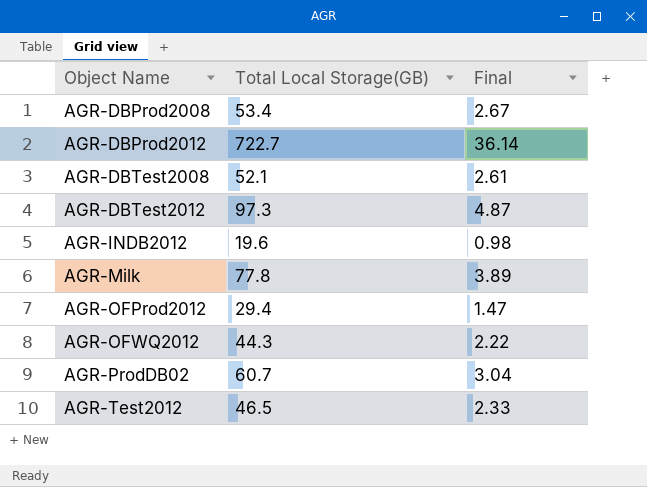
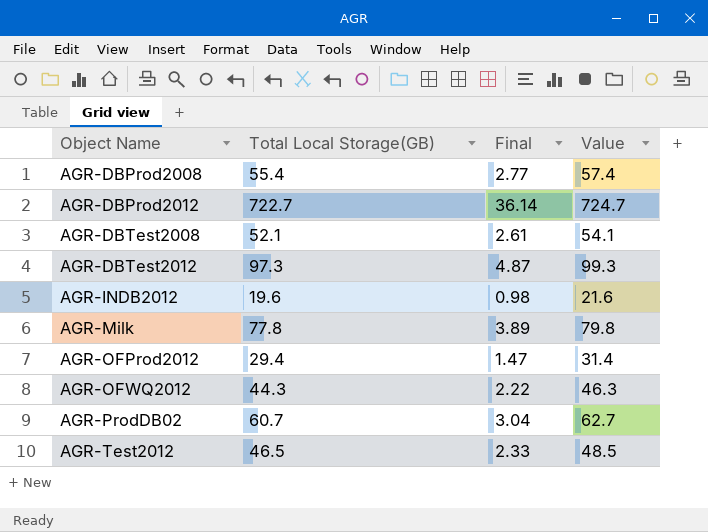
column Value | formula: none -> [Total Local Storage(GB)] + 2
AGR-DBProd2008 | Total Local Storage(GB): 53.4 -> 55.4
AGR-DBProd2008 | Final: 2.67 -> 2.77

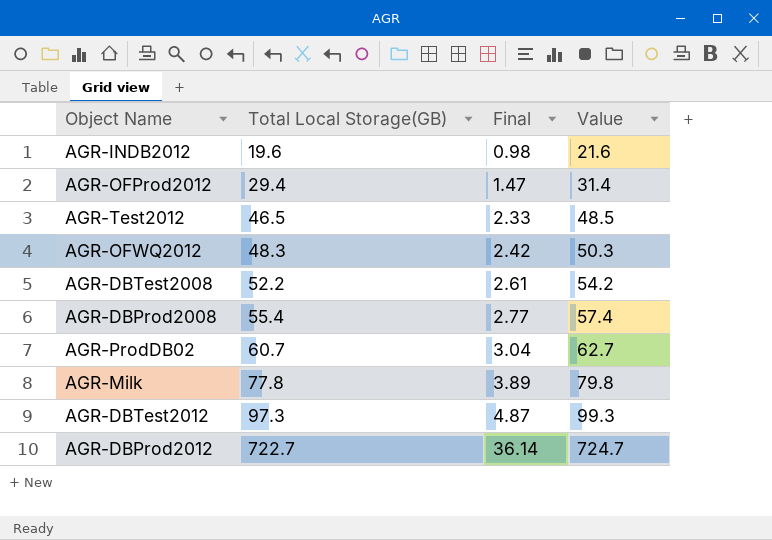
row order: Object Name ascending -> Total Local Storage(GB) ascending
AGR-OFWQ2012 | Total Local Storage(GB): 44.3 -> 48.3
AGR-OFWQ2012 | Final: 2.22 -> 2.42
AGR-OFWQ2012 | Value: 46.3 -> 50.3
AGR-DBTest2008 | Total Local Storage(GB): 52.1 -> 52.2
AGR-DBTest2008 | Value: 54.1 -> 54.2

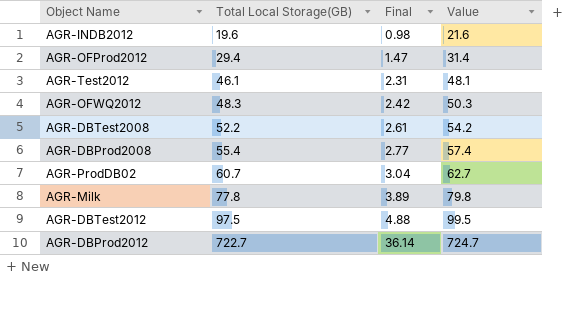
AGR-Test2012 | Total Local Storage(GB): 46.5 -> 46.1
AGR-Test2012 | Final: 2.33 -> 2.31
AGR-Test2012 | Value: 48.5 -> 48.1
AGR-DBTest2012 | Total Local Storage(GB): 97.3 -> 97.5
AGR-DBTest2012 | Final: 4.87 -> 4.88
AGR-DBTest2012 | Value: 99.3 -> 99.5

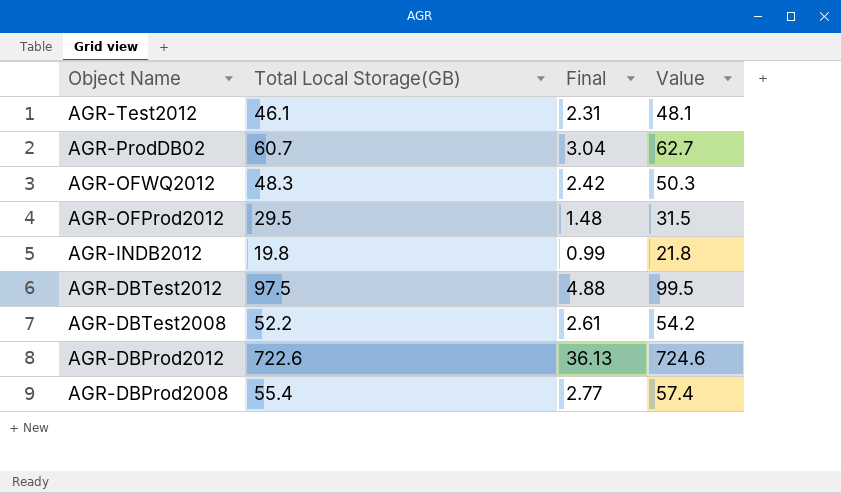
row order: Total Local Storage(GB) ascending -> Object Name descending
row AGR-Milk: 77.8 | 3.89 | 79.8 -> none
AGR-OFProd2012 | Total Local Storage(GB): 29.4 -> 29.5
AGR-OFProd2012 | Final: 1.47 -> 1.48
AGR-OFProd2012 | Value: 31.4 -> 31.5
AGR-INDB2012 | Total Local Storage(GB): 19.6 -> 19.8
AGR-INDB2012 | Final: 0.98 -> 0.99
AGR-INDB2012 | Value: 21.6 -> 21.8
AGR-DBProd2012 | Total Local Storage(GB): 722.7 -> 722.6
AGR-DBProd2012 | Final: 36.14 -> 36.13
AGR-DBProd2012 | Value: 724.7 -> 724.6

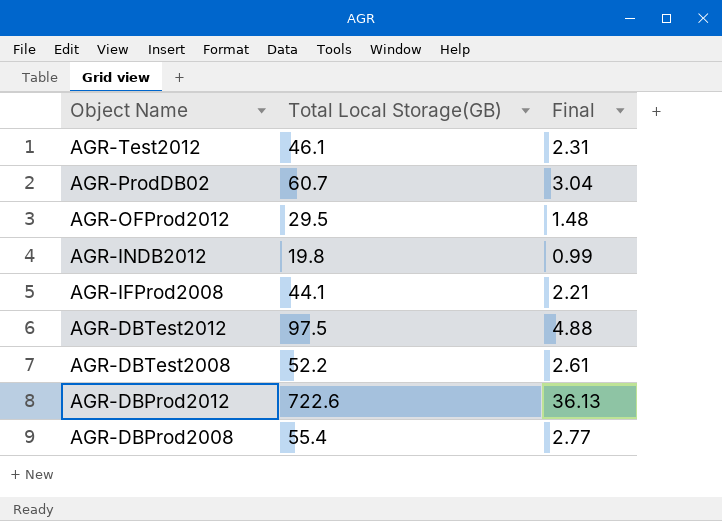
column Value | formula: [Total Local Storage(GB)] + 2 -> none
row AGR-OFWQ2012: 48.3 | 2.42 | 50.3 -> none
row AGR-IFProd2008: none -> 44.1 | 2.21

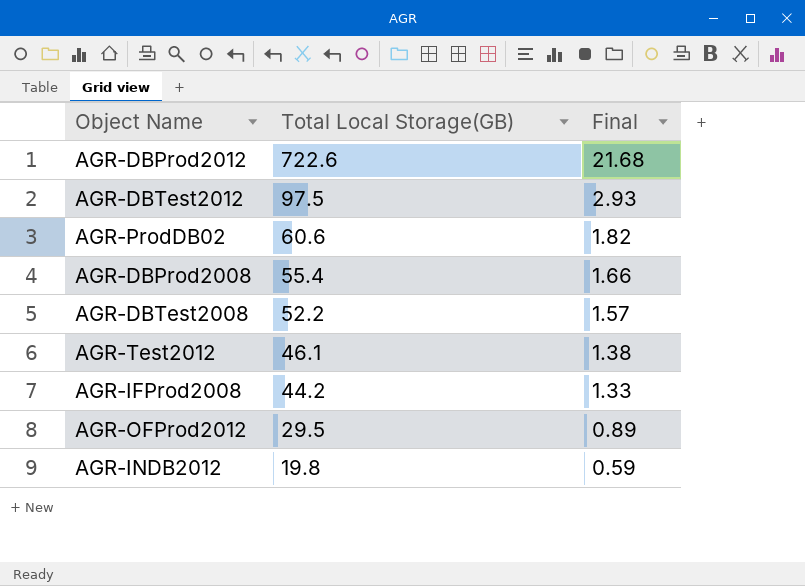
row order: Object Name descending -> Total Local Storage(GB) descending
column Final | formula: [Total Local Storage(GB)] * 0.05 -> [Total Local Storage(GB)] * 0.03
AGR-ProdDB02 | Total Local Storage(GB): 60.7 -> 60.6
AGR-IFProd2008 | Total Local Storage(GB): 44.1 -> 44.2

